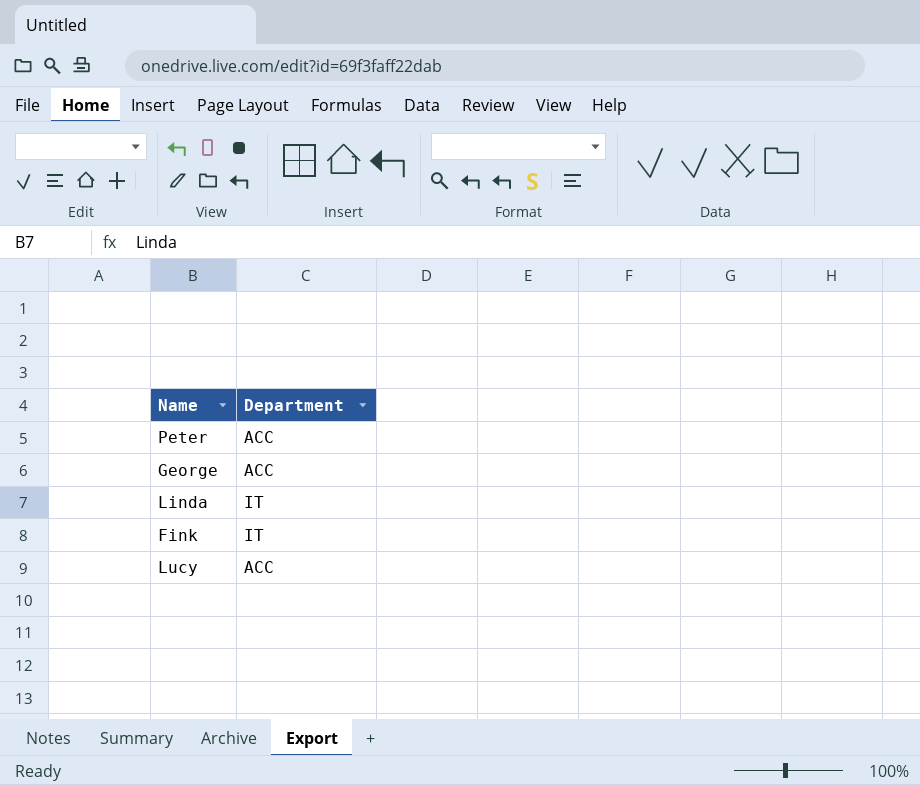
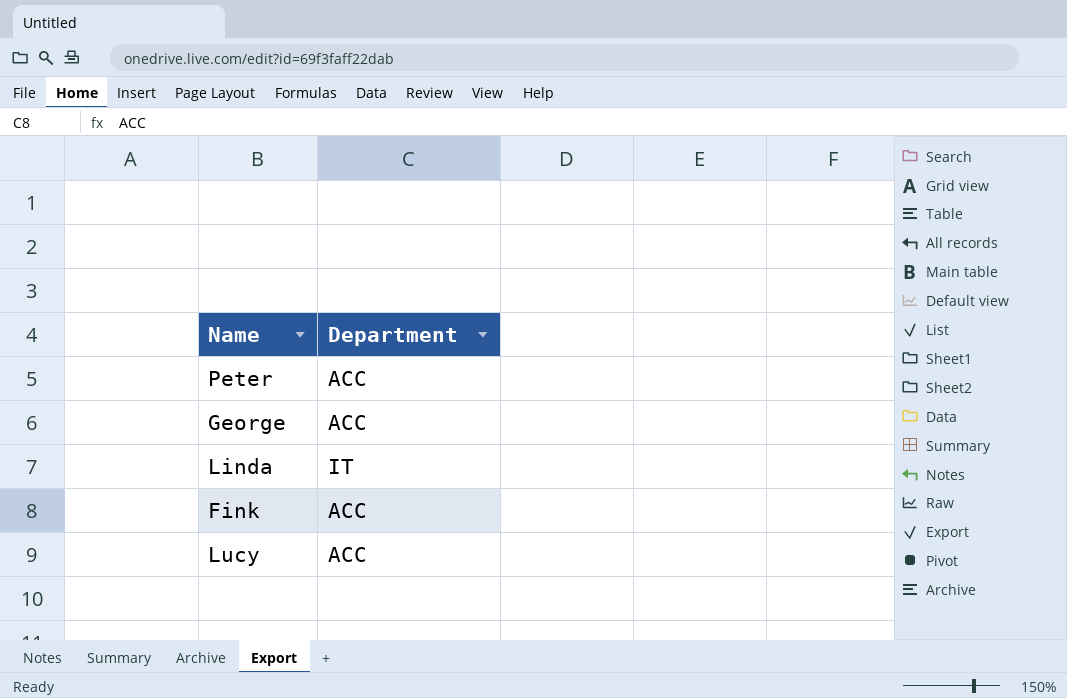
Fink | Department: IT -> ACC

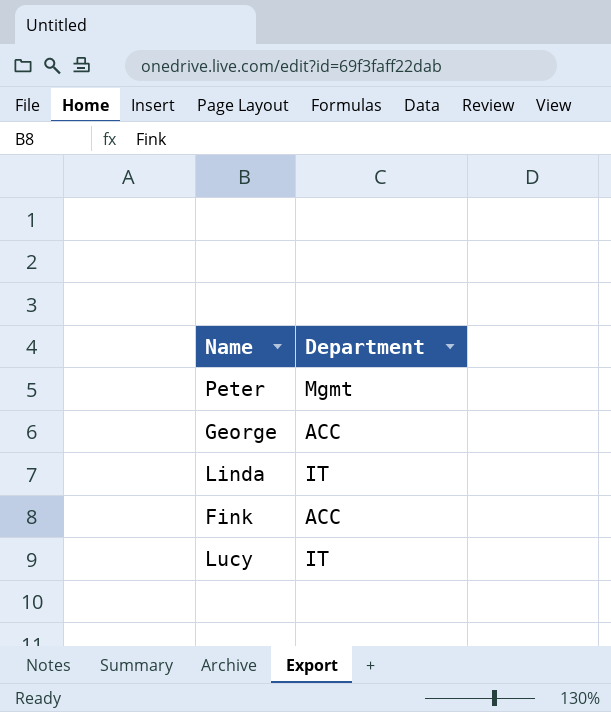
Peter | Department: ACC -> Mgmt
Lucy | Department: ACC -> IT

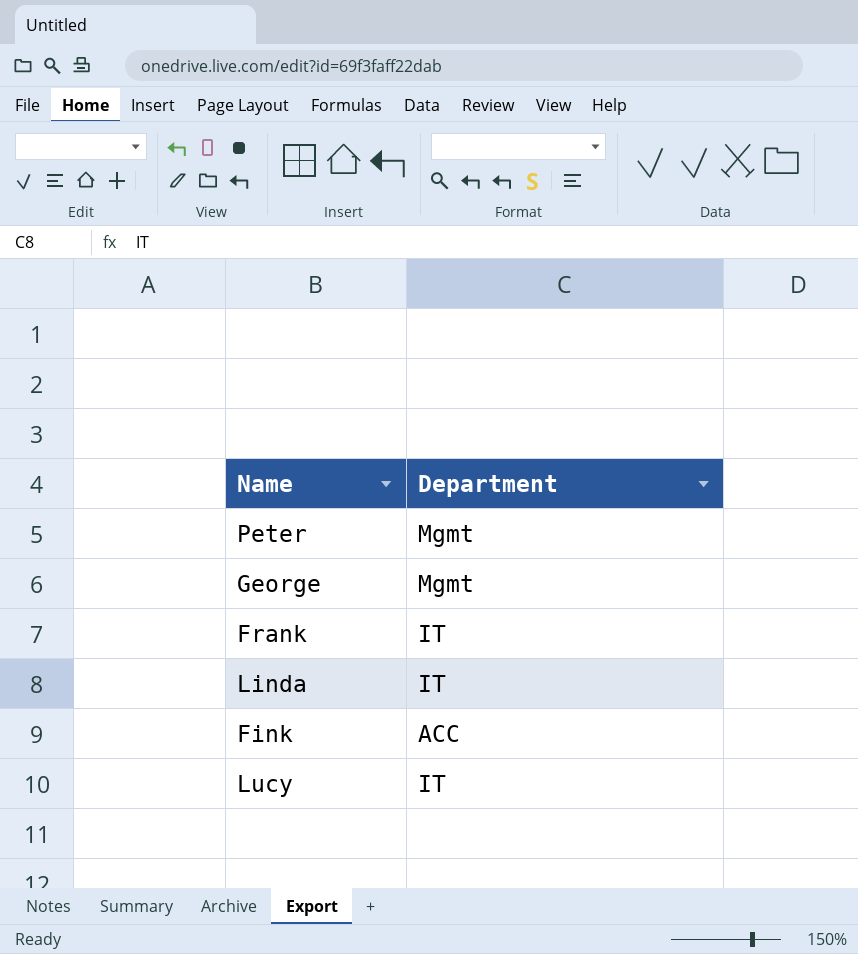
George | Department: ACC -> Mgmt
row Frank: none -> IT

